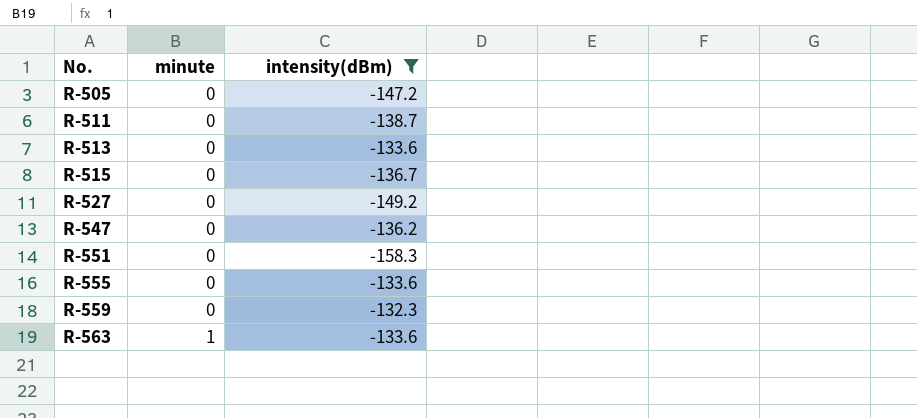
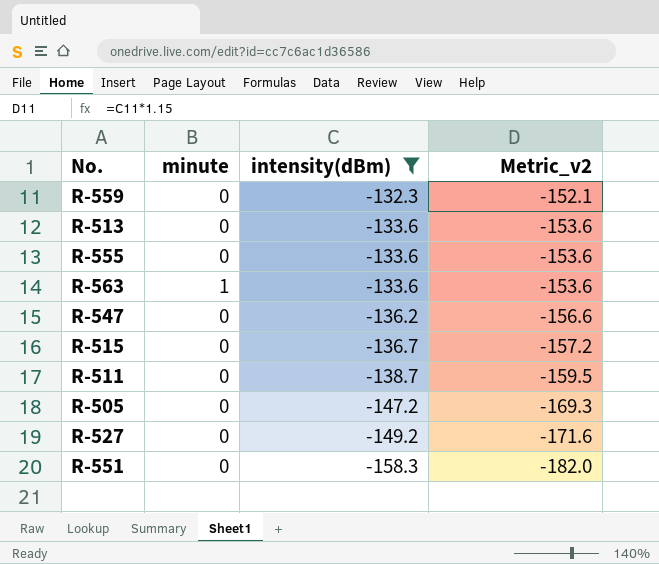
row order: No. ascending -> intensity(dBm) descending
column Metric_v2 | formula: none -> [intensity(dBm)] * 1.15

